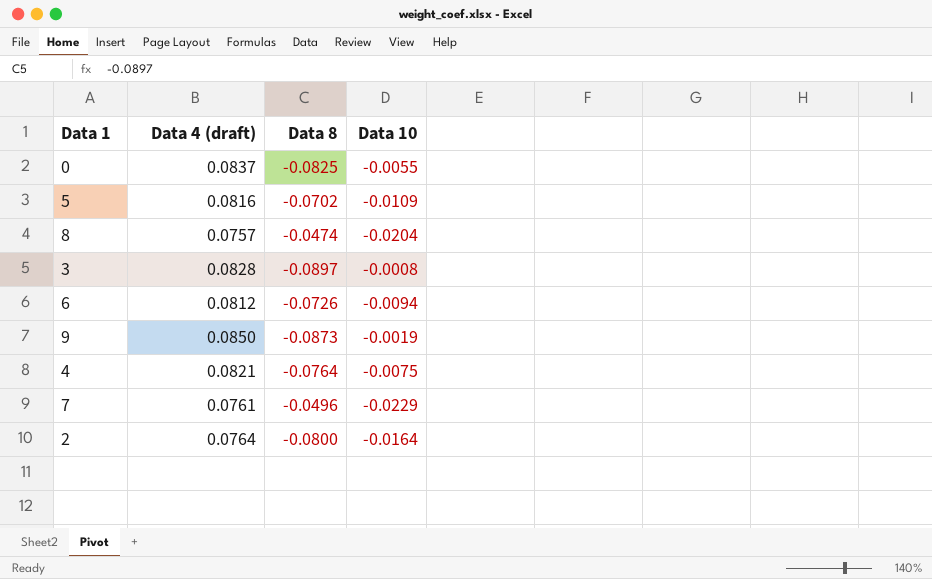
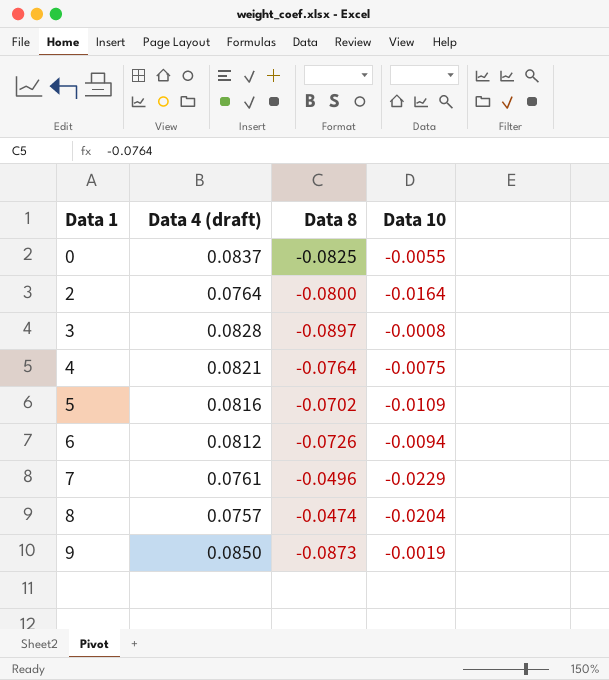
row order: none -> Data 1 ascending

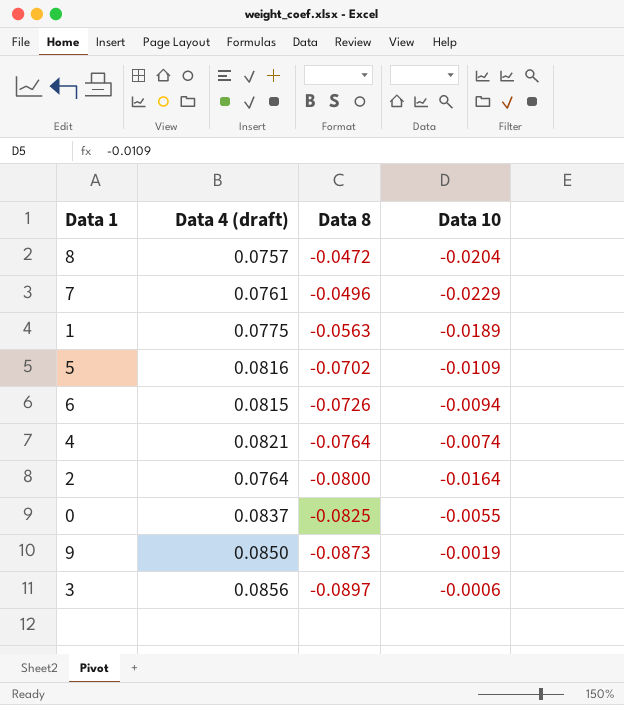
row order: Data 1 ascending -> Data 8 descending
8 | Data 8: -0.0474 -> -0.0472
row 1: none -> 0.0775 | -0.0563 | -0.0189
6 | Data 4 (draft): 0.0812 -> 0.0815
4 | Data 10: -0.0075 -> -0.0074
3 | Data 4 (draft): 0.0828 -> 0.0856
3 | Data 10: -0.0008 -> -0.0006

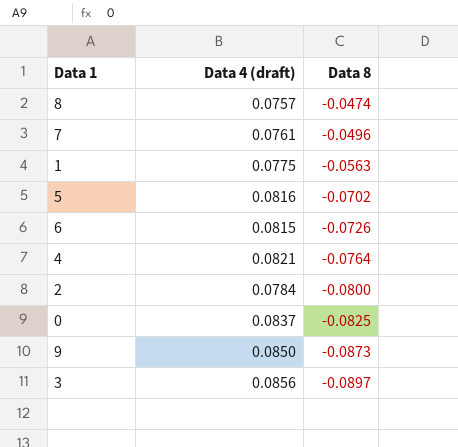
column Data 10 | position: 4 -> none
8 | Data 8: -0.0472 -> -0.0474
2 | Data 4 (draft): 0.0764 -> 0.0784

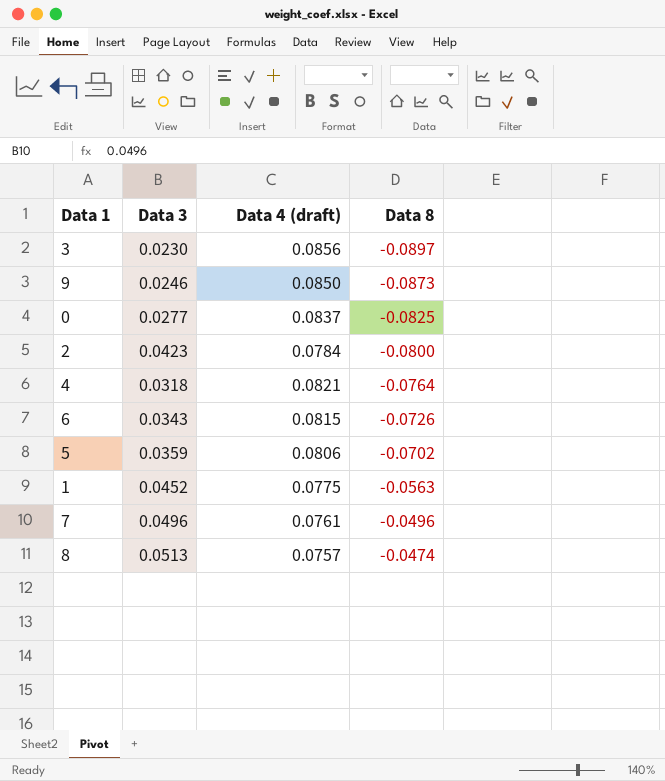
row order: Data 8 descending -> Data 8 ascending
column Data 3 | position: none -> 2
5 | Data 4 (draft): 0.0816 -> 0.0806

